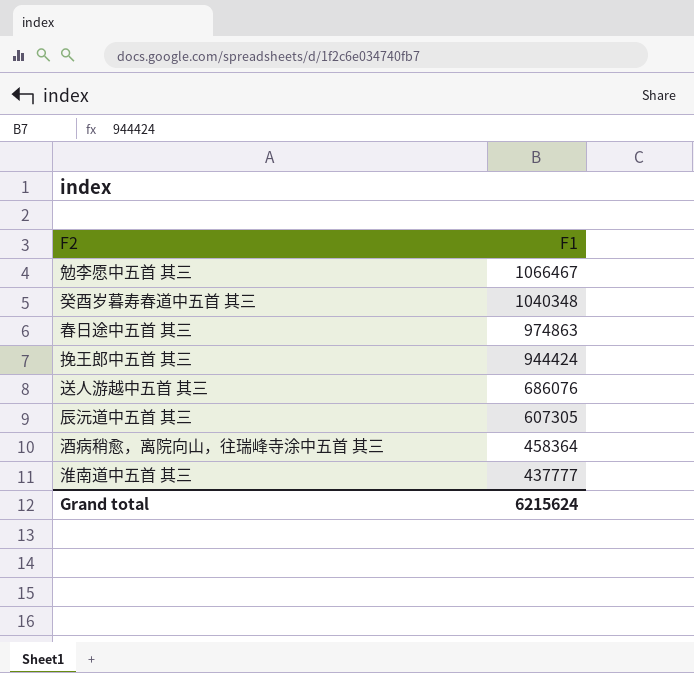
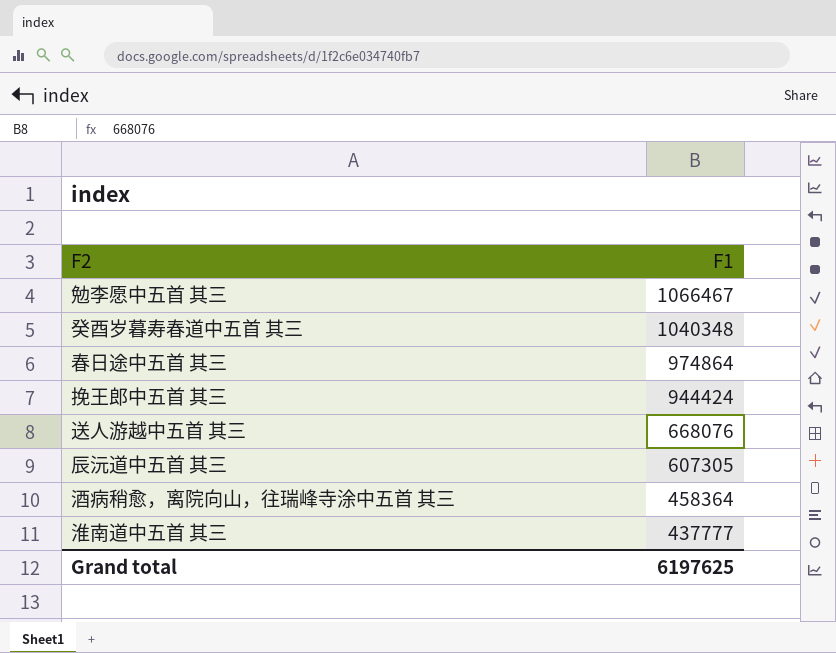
春日途中五首 其三 | F1: 974863 -> 974864
送人游越中五首 其三 | F1: 686076 -> 668076
Grand total | F1: 6215624 -> 6197625

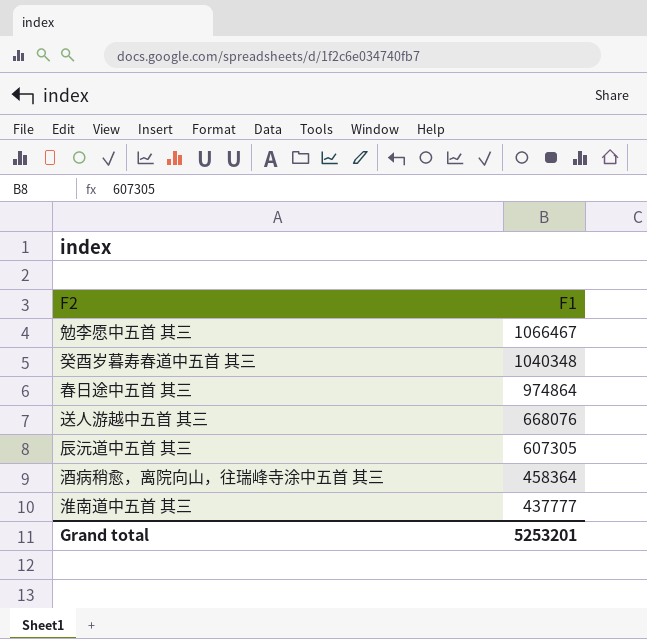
row 挽王郎中五首 其三: 944424 -> none
Grand total | F1: 6197625 -> 5253201

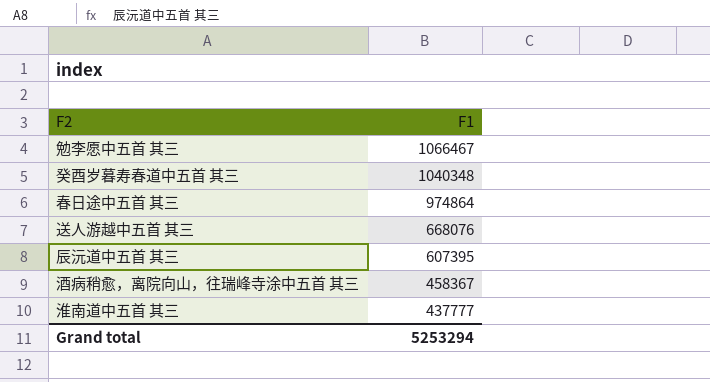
辰沅道中五首 其三 | F1: 607305 -> 607395
酒病稍愈，离院向山，往瑞峰寺涂中五首 其三 | F1: 458364 -> 458367
Grand total | F1: 5253201 -> 5253294

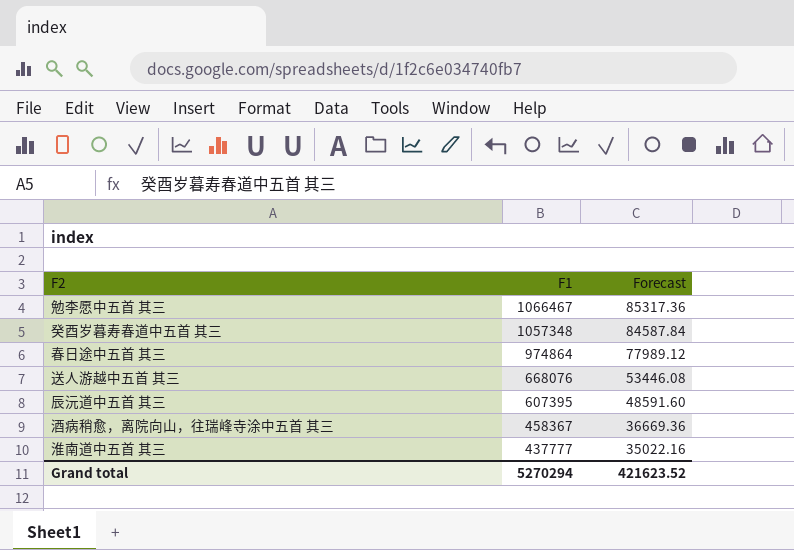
column Forecast | formula: none -> [F1] * 0.08
癸酉岁暮寿春道中五首 其三 | F1: 1040348 -> 1057348
Grand total | F1: 5253294 -> 5270294

